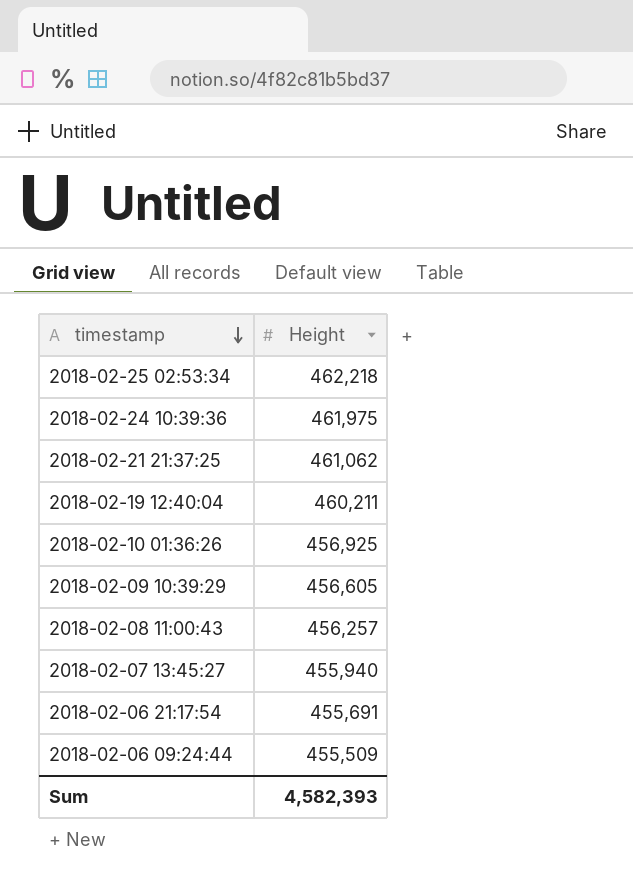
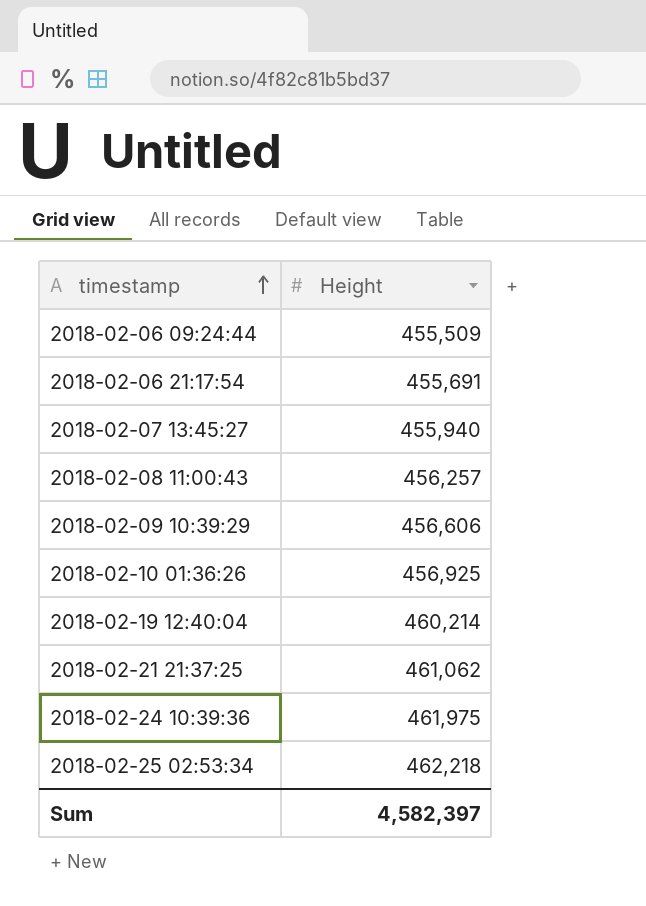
row order: timestamp descending -> timestamp ascending
2018-02-09 10:39:29 | Height: 456,605 -> 456,606
2018-02-19 12:40:04 | Height: 460,211 -> 460,214
Sum | Height: 4,582,393 -> 4,582,397

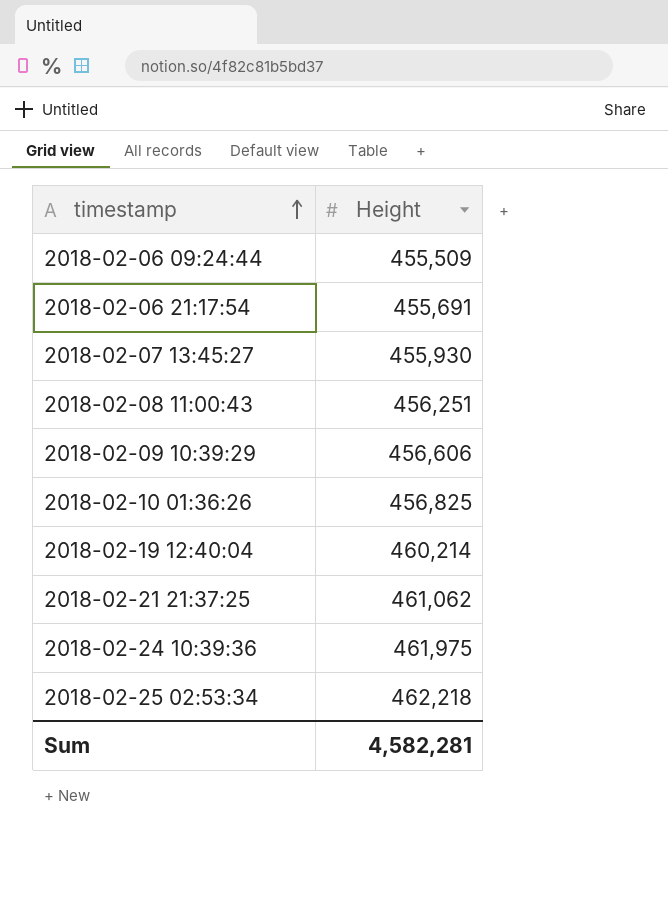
2018-02-07 13:45:27 | Height: 455,940 -> 455,930
2018-02-08 11:00:43 | Height: 456,257 -> 456,251
2018-02-10 01:36:26 | Height: 456,925 -> 456,825
Sum | Height: 4,582,397 -> 4,582,281

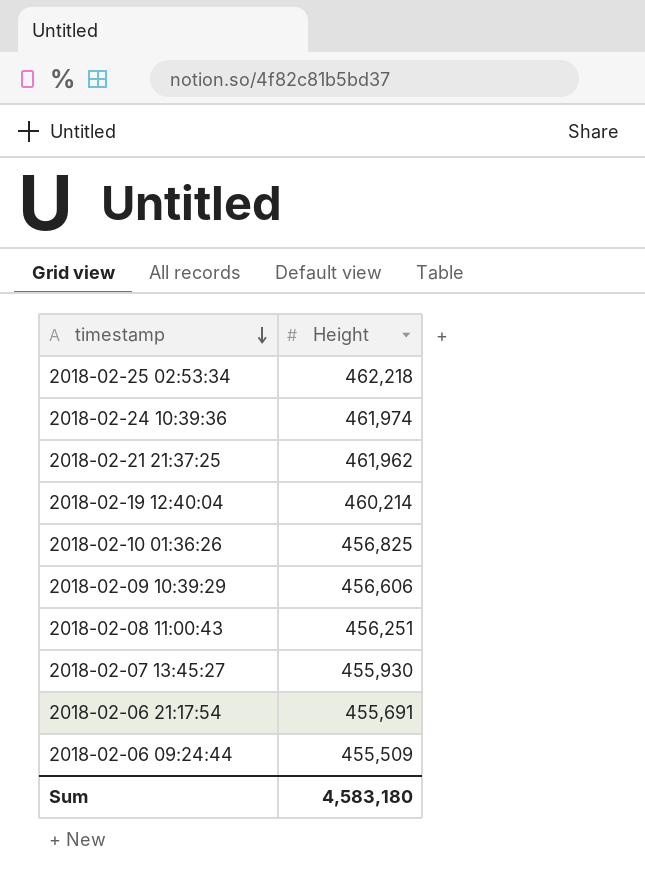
row order: timestamp ascending -> timestamp descending
2018-02-24 10:39:36 | Height: 461,975 -> 461,974
2018-02-21 21:37:25 | Height: 461,062 -> 461,962
Sum | Height: 4,582,281 -> 4,583,180

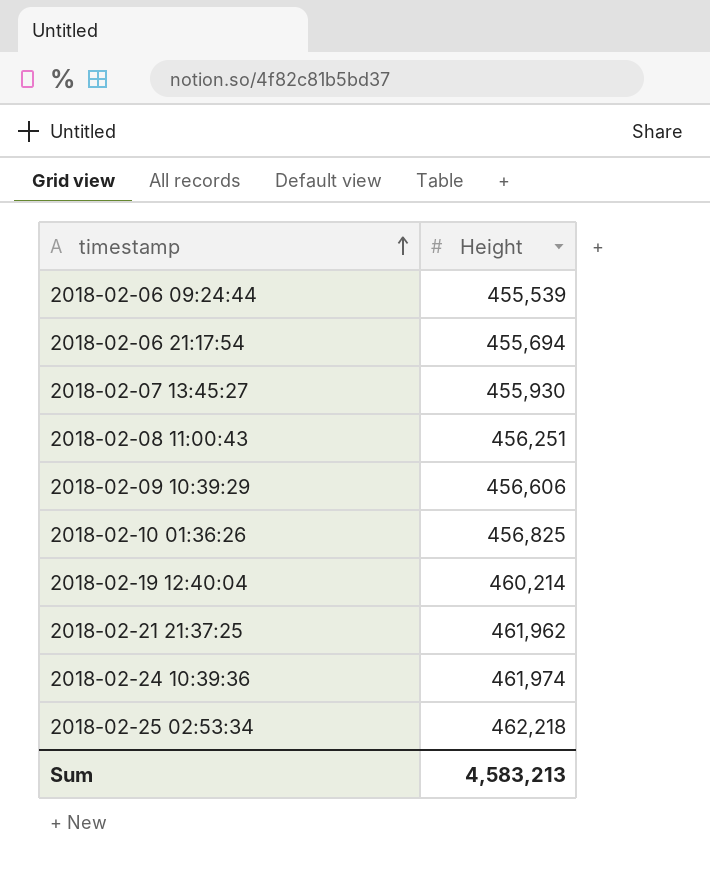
row order: timestamp descending -> timestamp ascending
2018-02-06 09:24:44 | Height: 455,509 -> 455,539
2018-02-06 21:17:54 | Height: 455,691 -> 455,694
Sum | Height: 4,583,180 -> 4,583,213

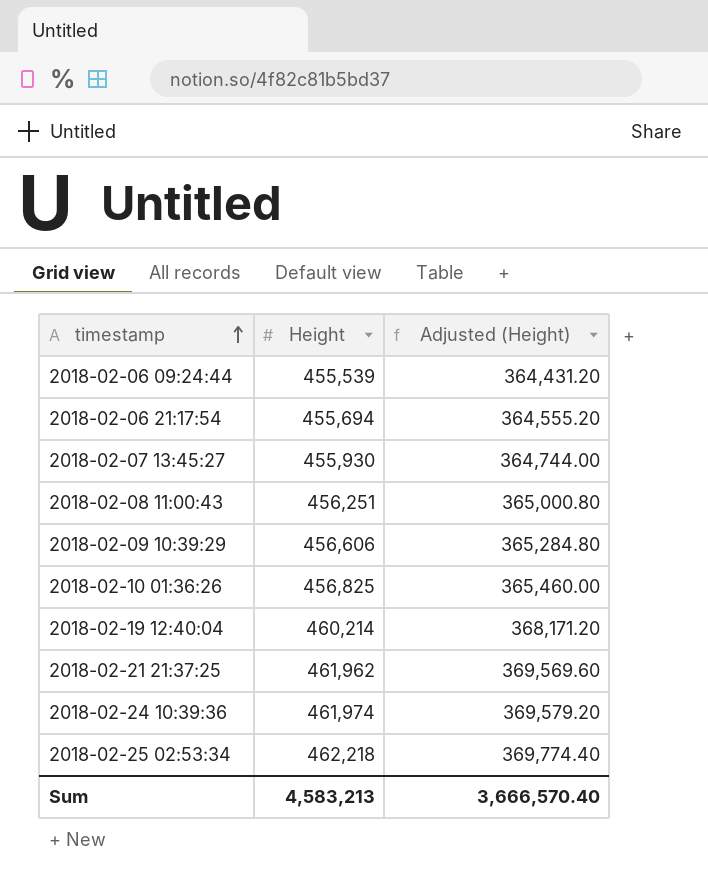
column Adjusted (Height) | formula: none -> [Height] * 0.8

